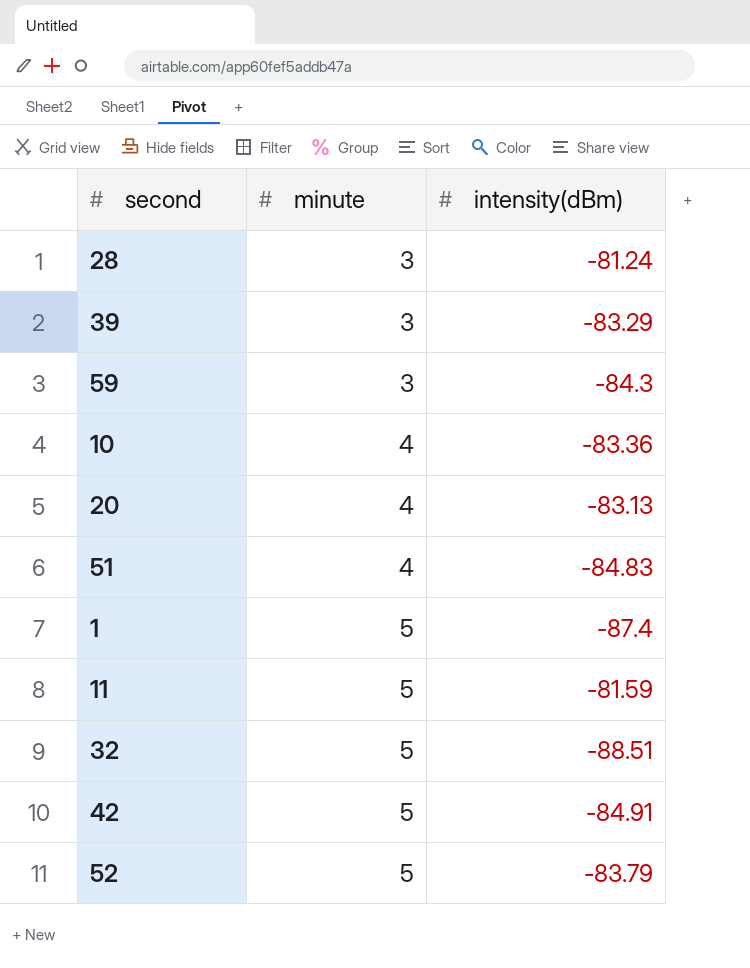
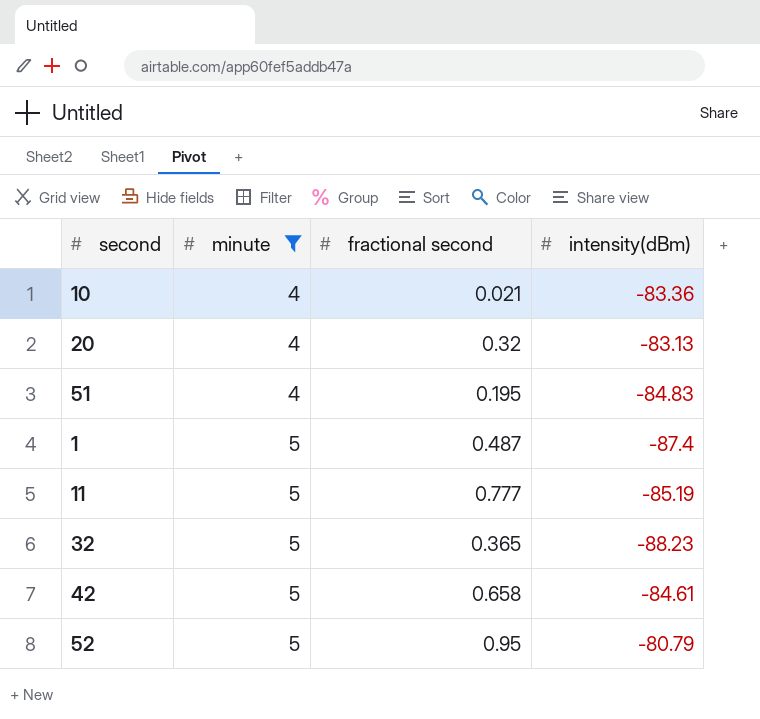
filter: none -> minute != 3
column fractional second | position: none -> 3
11 | intensity(dBm): -81.59 -> -85.19
32 | intensity(dBm): -88.51 -> -88.23
42 | intensity(dBm): -84.91 -> -84.61
52 | intensity(dBm): -83.79 -> -80.79

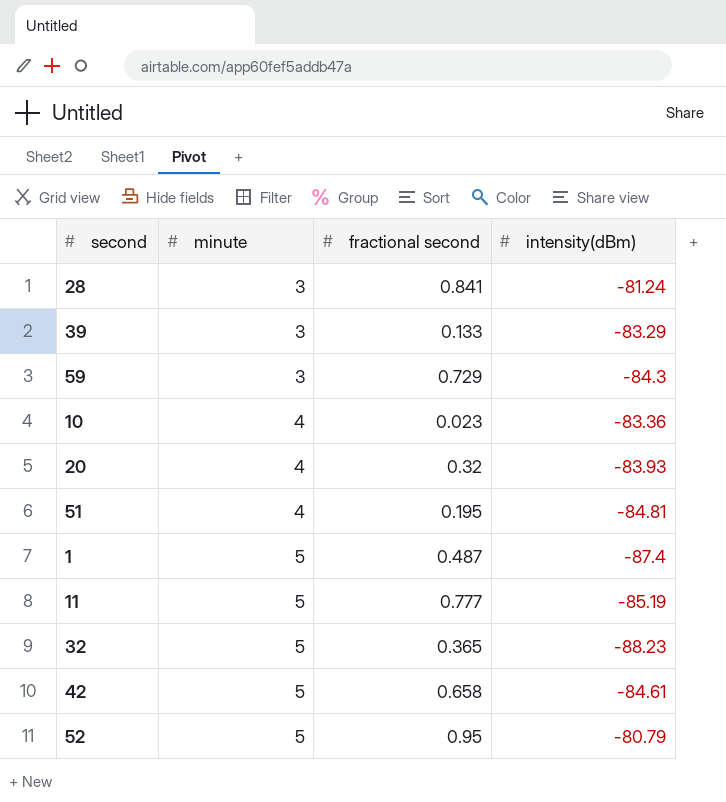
filter: minute != 3 -> none
10 | fractional second: 0.021 -> 0.023
20 | intensity(dBm): -83.13 -> -83.93
51 | intensity(dBm): -84.83 -> -84.81

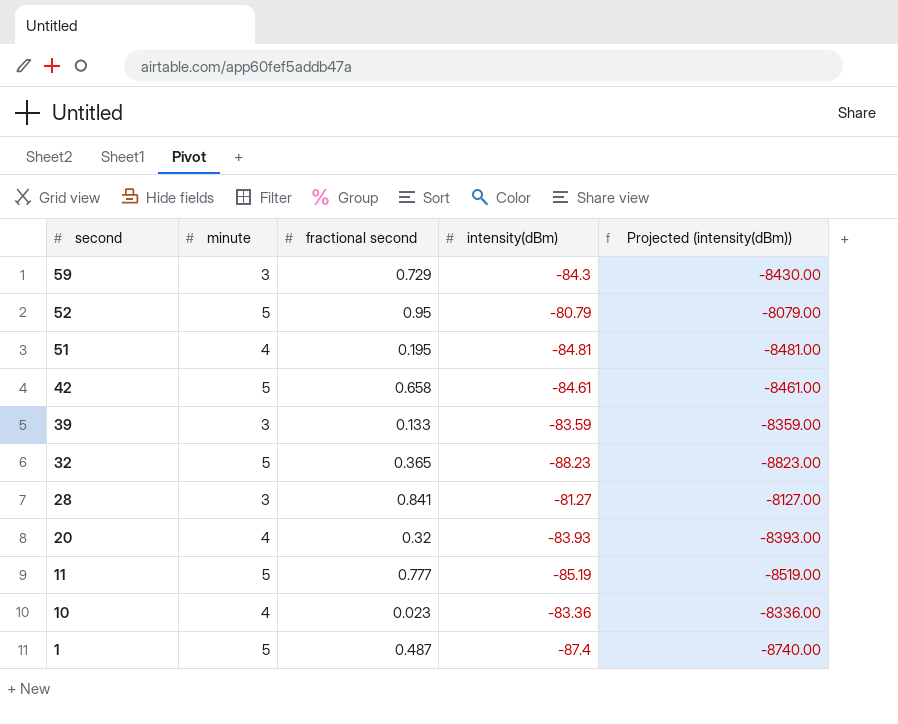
row order: minute ascending -> second descending
column Projected (intensity(dBm)) | formula: none -> [intensity(dBm)] * 100
39 | intensity(dBm): -83.29 -> -83.59
28 | intensity(dBm): -81.24 -> -81.27

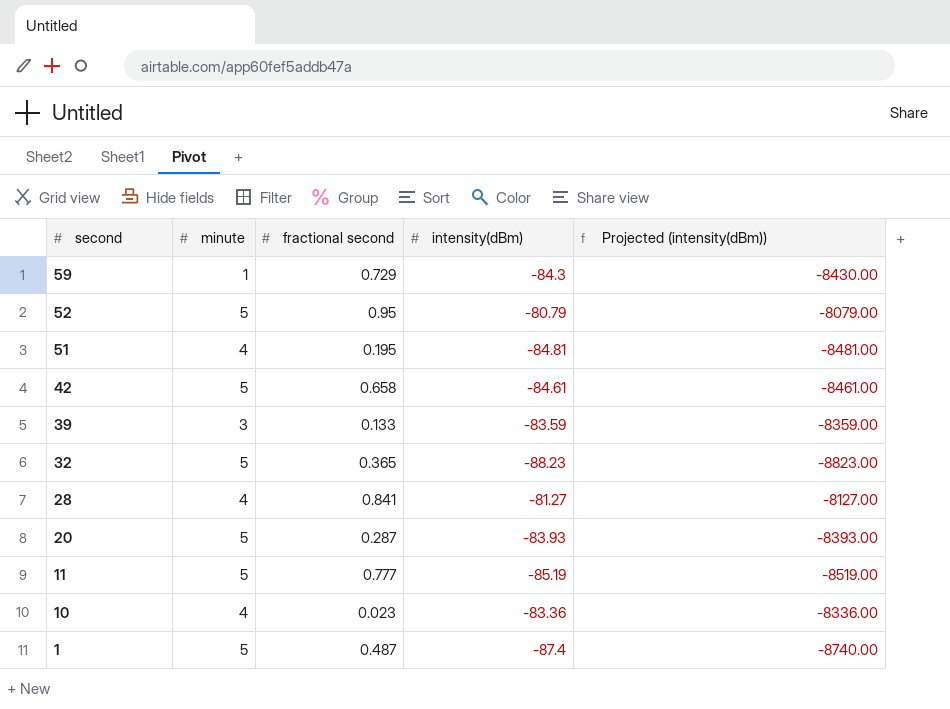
59 | minute: 3 -> 1
28 | minute: 3 -> 4
20 | minute: 4 -> 5
20 | fractional second: 0.32 -> 0.287

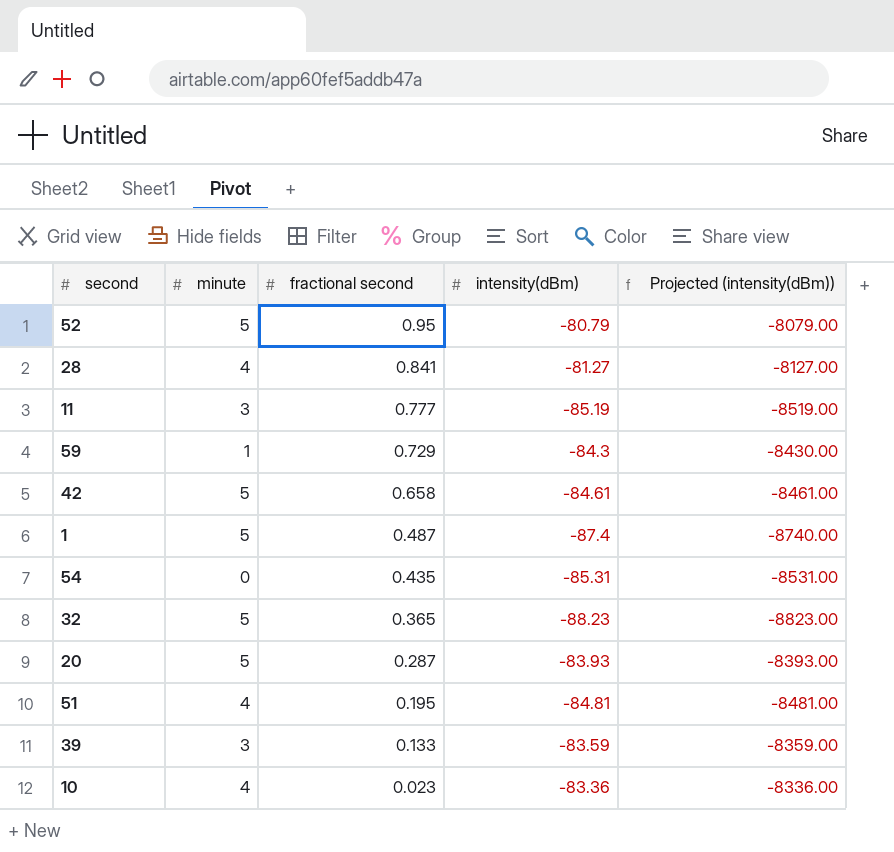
row order: second descending -> fractional second descending
11 | minute: 5 -> 3
row 54: none -> 0 | 0.435 | -85.31 | -8531.00

